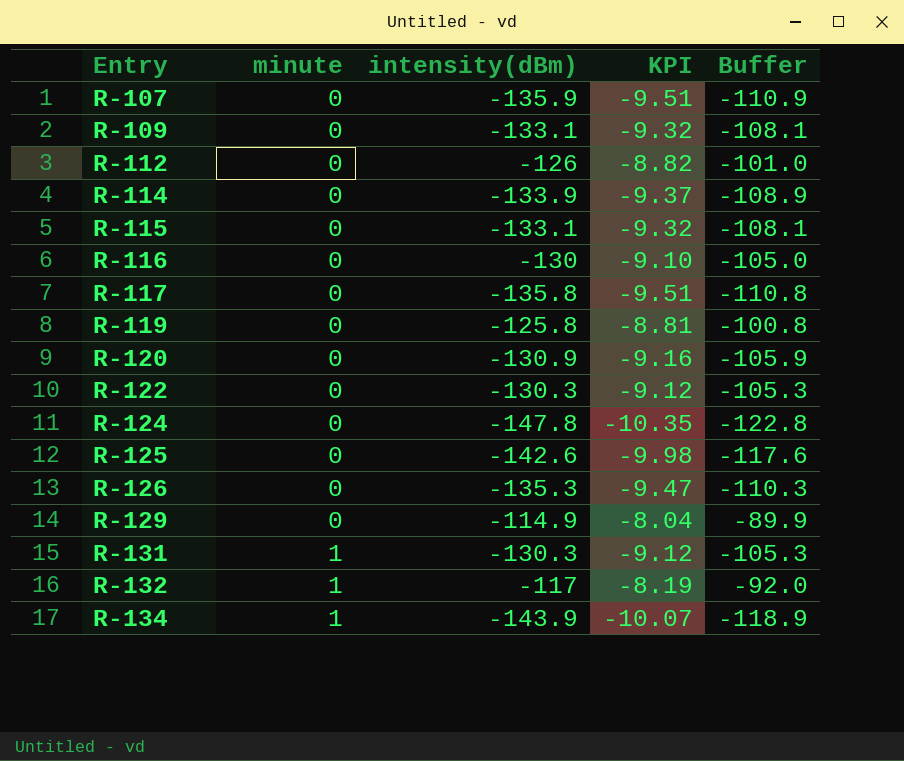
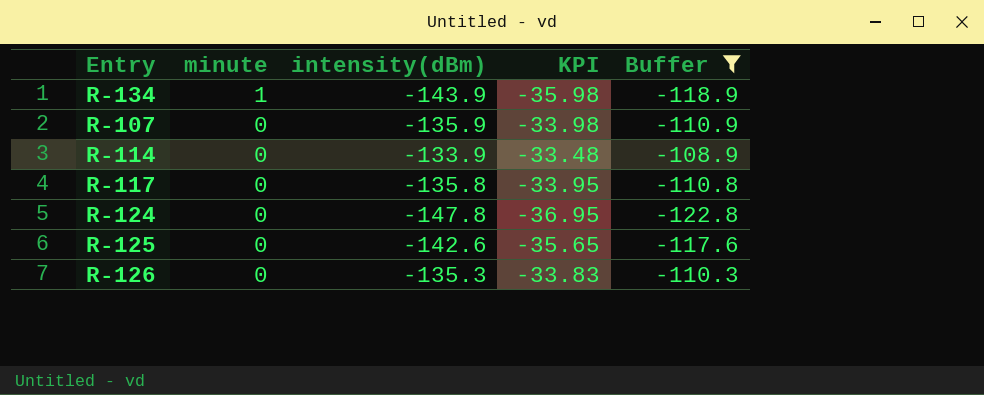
filter: none -> Buffer <= -108.9
row order: Entry ascending -> minute descending
column KPI | formula: [intensity(dBm)] * 0.07 -> [intensity(dBm)] * 0.25

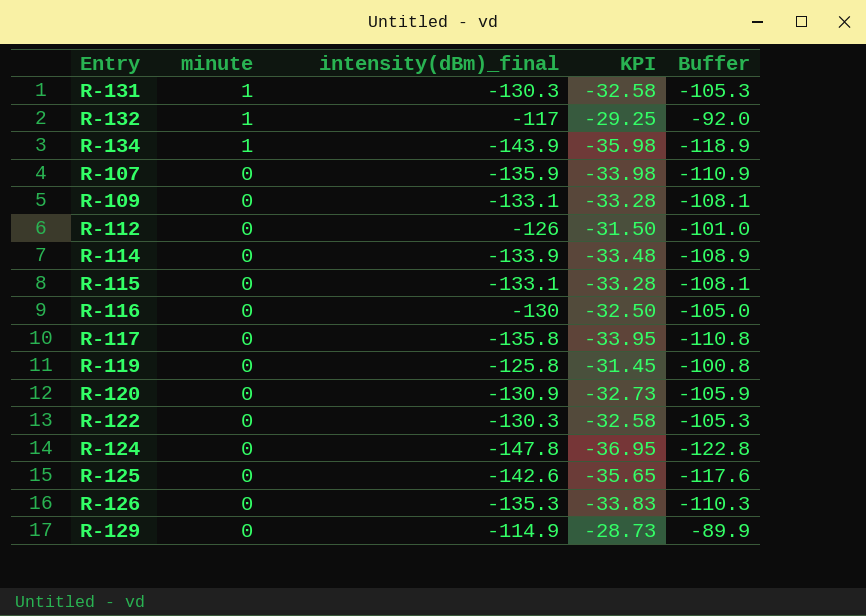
filter: Buffer <= -108.9 -> none
column name: intensity(dBm) -> intensity(dBm)_final

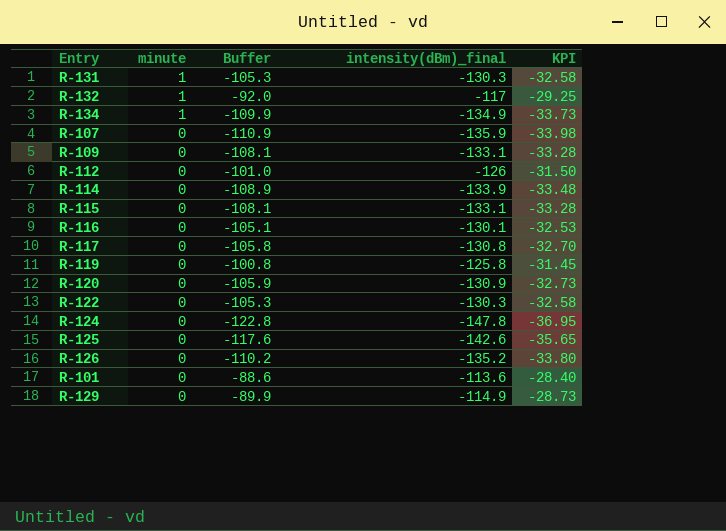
column Buffer | position: 5 -> 3
R-134 | Buffer: -118.9 -> -109.9
R-134 | intensity(dBm)_final: -143.9 -> -134.9
R-134 | KPI: -35.98 -> -33.73
R-116 | Buffer: -105.0 -> -105.1
R-116 | intensity(dBm)_final: -130 -> -130.1
R-116 | KPI: -32.50 -> -32.53
R-117 | Buffer: -110.8 -> -105.8
R-117 | intensity(dBm)_final: -135.8 -> -130.8
R-117 | KPI: -33.95 -> -32.70
R-126 | Buffer: -110.3 -> -110.2
R-126 | intensity(dBm)_final: -135.3 -> -135.2
R-126 | KPI: -33.83 -> -33.80
row R-101: none -> 0 | -88.6 | -113.6 | -28.40

